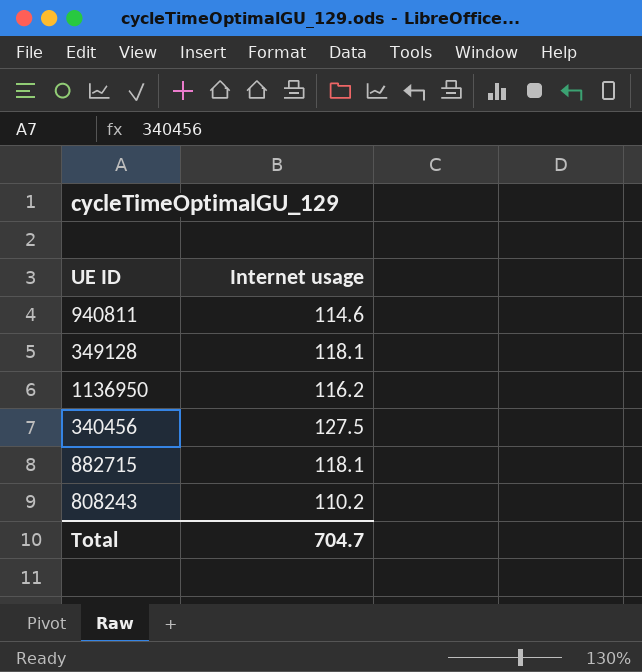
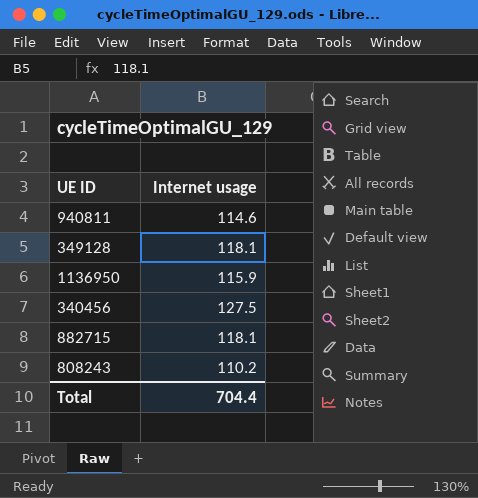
1136950 | Internet usage: 116.2 -> 115.9
Total | Internet usage: 704.7 -> 704.4

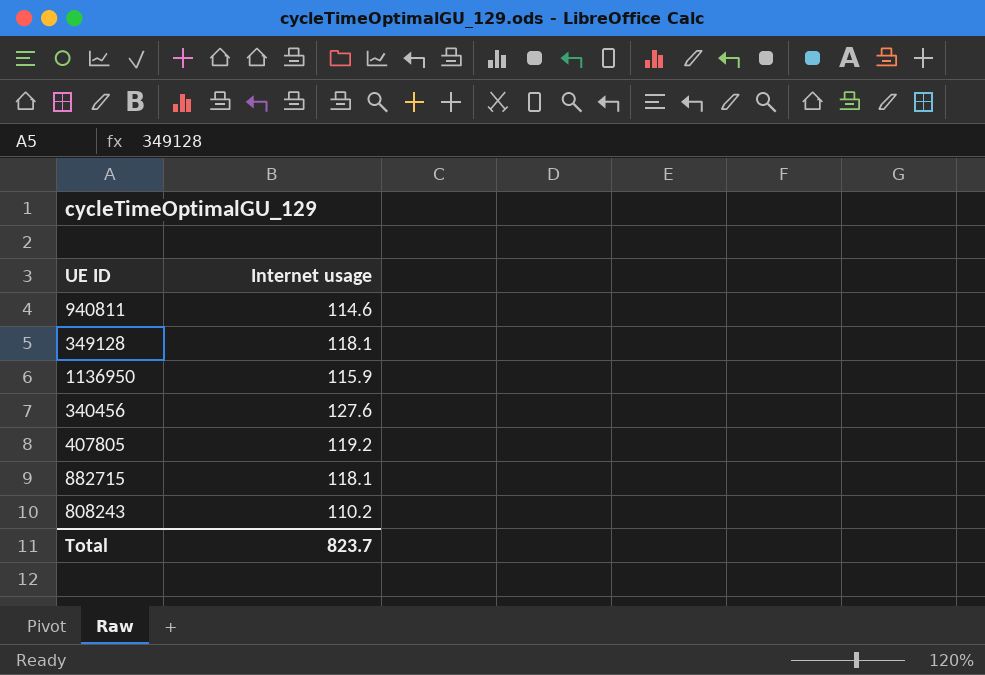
340456 | Internet usage: 127.5 -> 127.6
row 407805: none -> 119.2
Total | Internet usage: 704.4 -> 823.7

